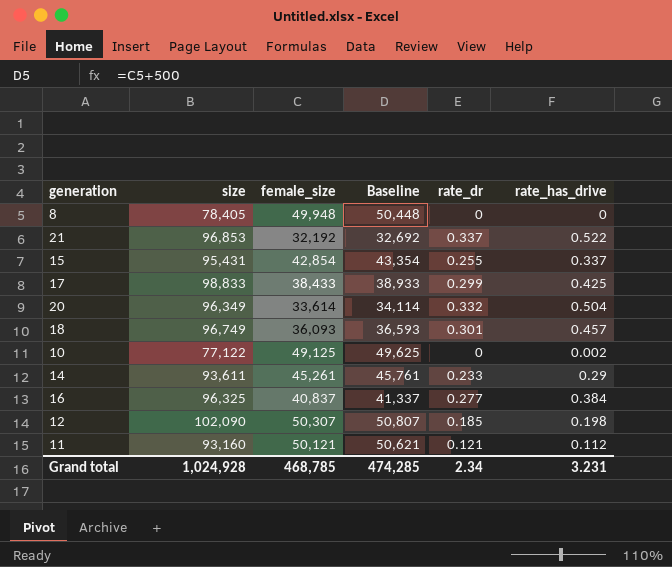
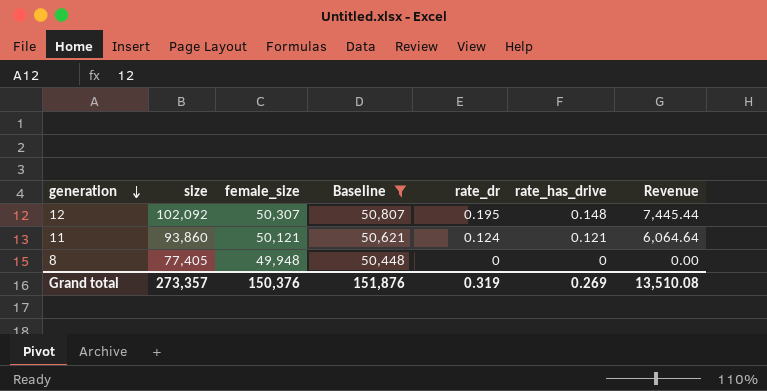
filter: none -> Baseline >= 50,448
row order: none -> generation descending
column Revenue | formula: none -> [female_size] * [rate_has_drive]
12 | size: 102,090 -> 102,092
12 | rate_dr: 0.185 -> 0.195
12 | rate_has_drive: 0.198 -> 0.148
11 | size: 93,160 -> 93,860
11 | rate_dr: 0.121 -> 0.124
11 | rate_has_drive: 0.112 -> 0.121
8 | size: 78,405 -> 77,405
Grand total | size: 1,024,928 -> 273,357
Grand total | female_size: 468,785 -> 150,376
Grand total | Baseline: 474,285 -> 151,876
Grand total | rate_dr: 2.34 -> 0.319
Grand total | rate_has_drive: 3.231 -> 0.269

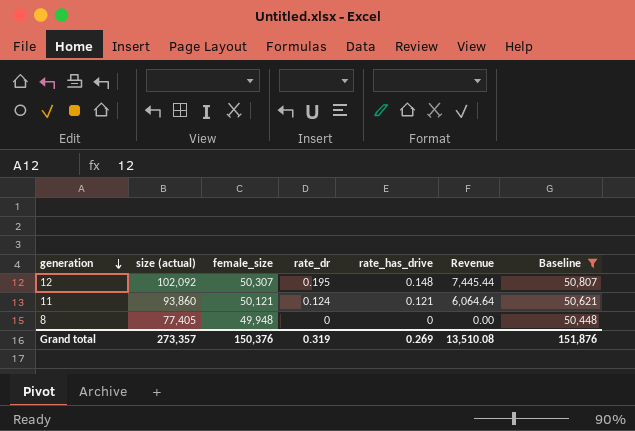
column name: size -> size (actual)
column Baseline | position: 4 -> 7

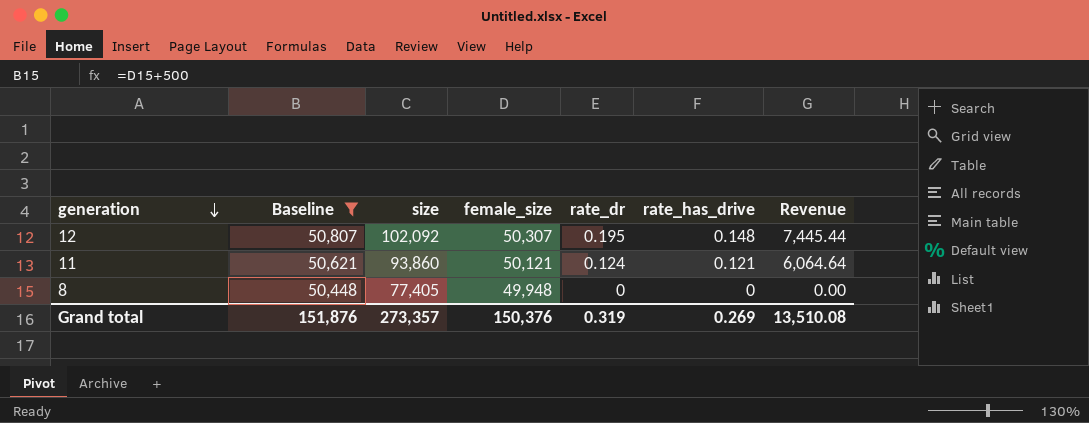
column Baseline | position: 7 -> 2
column name: size (actual) -> size

